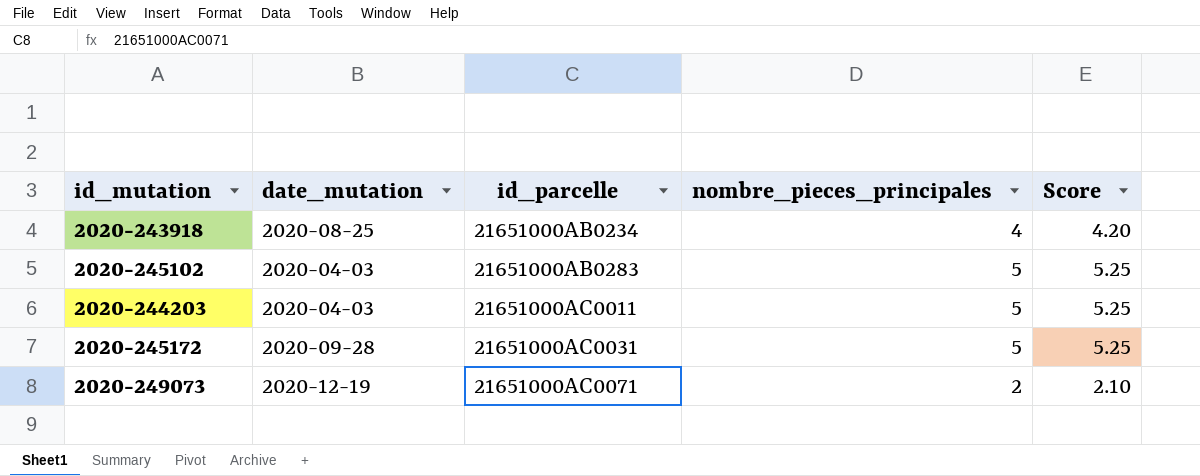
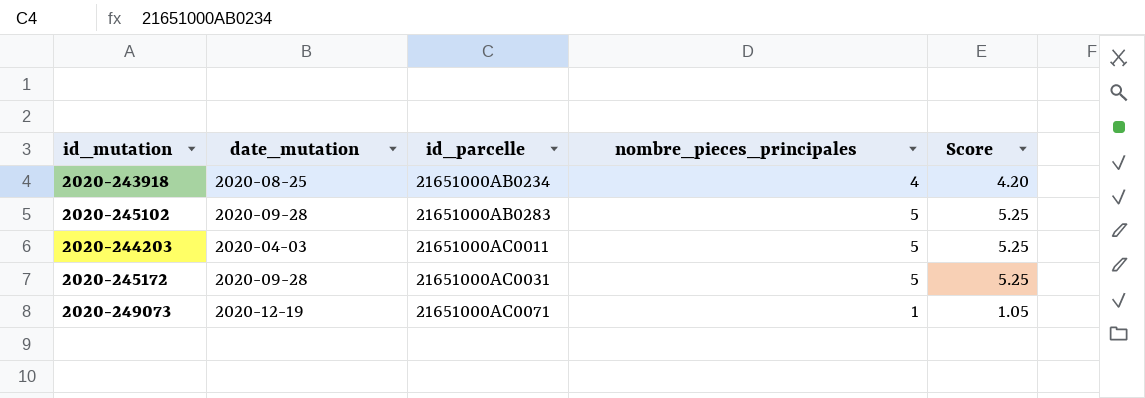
2020-245102 | date_mutation: 2020-04-03 -> 2020-09-28
2020-249073 | nombre_pieces_principales: 2 -> 1
2020-249073 | Score: 2.10 -> 1.05

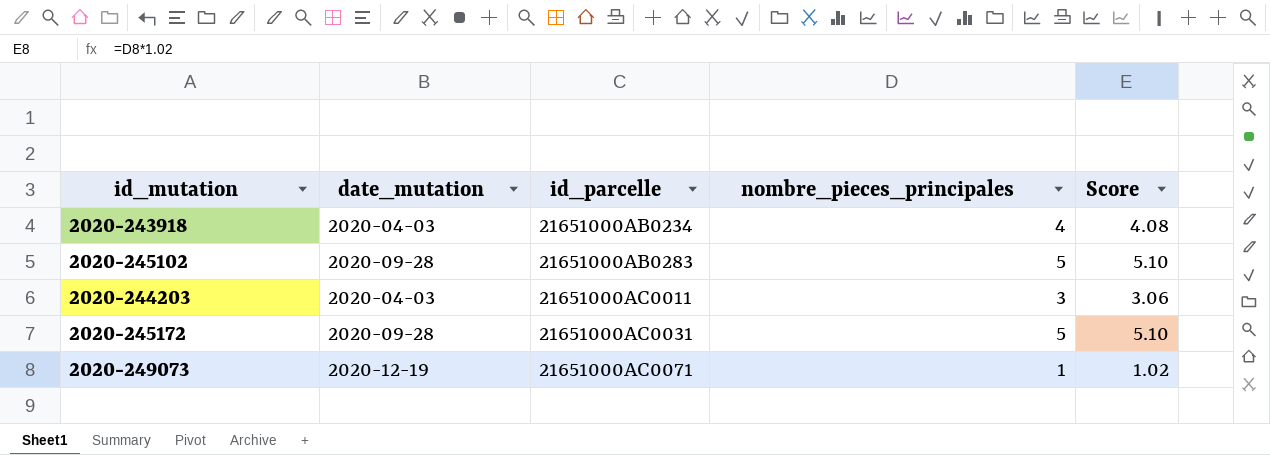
column Score | formula: [nombre_pieces_principales] * 1.05 -> [nombre_pieces_principales] * 1.02
2020-243918 | date_mutation: 2020-08-25 -> 2020-04-03
2020-244203 | nombre_pieces_principales: 5 -> 3

